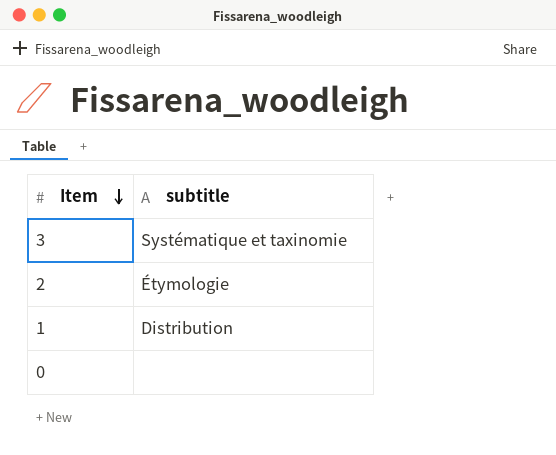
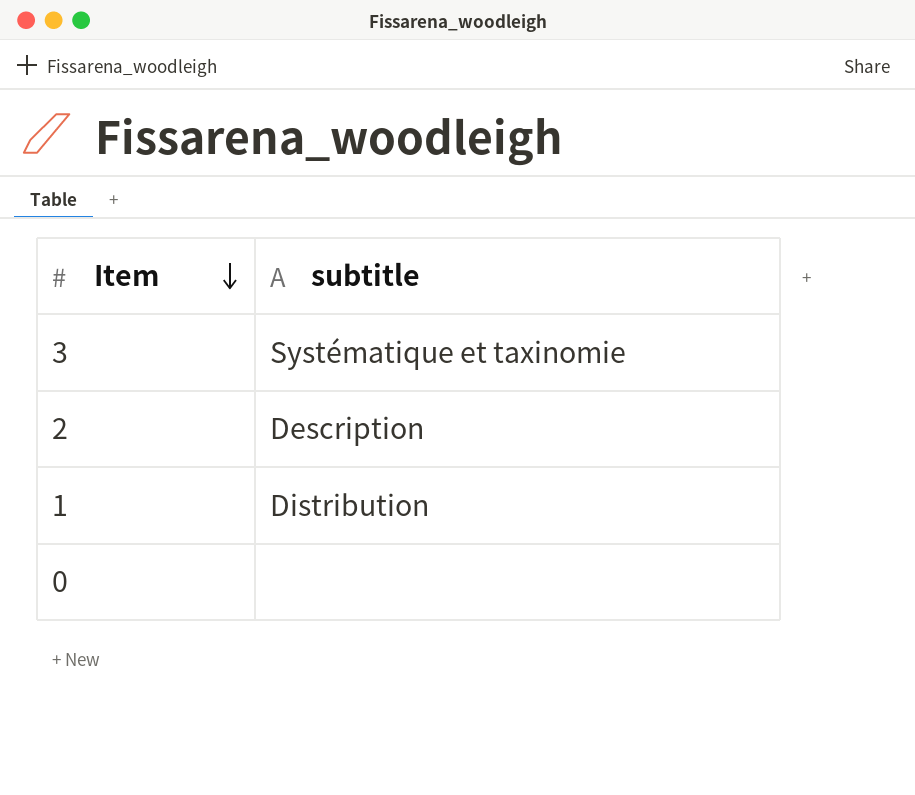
2 | subtitle: Étymologie -> Description

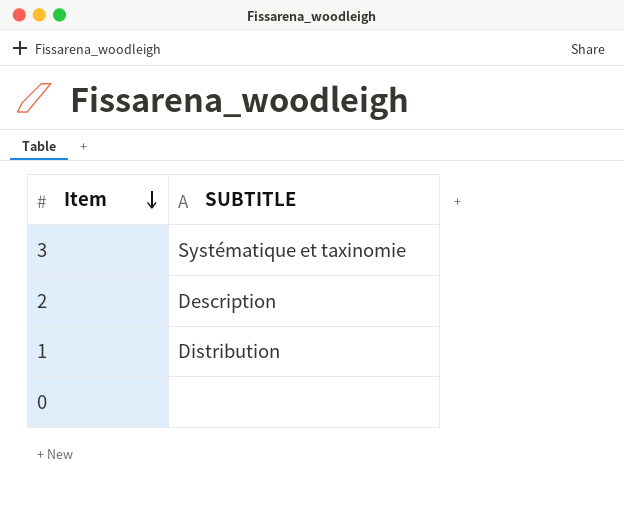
column name: subtitle -> SUBTITLE

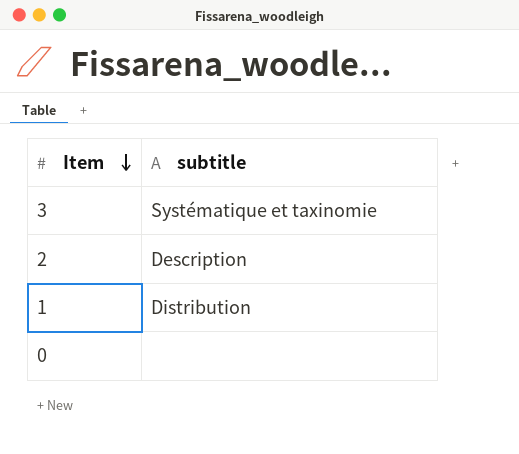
column name: SUBTITLE -> subtitle

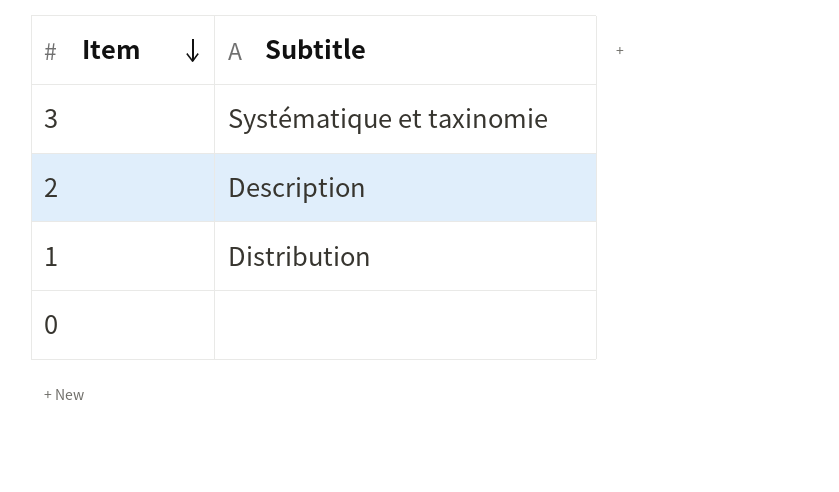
column name: subtitle -> Subtitle

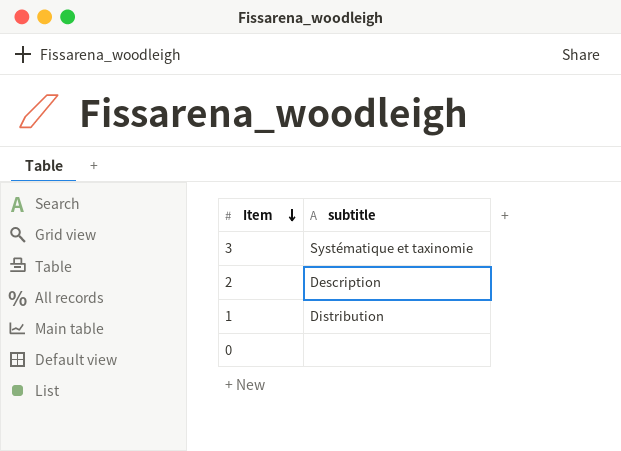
column name: Subtitle -> subtitle

